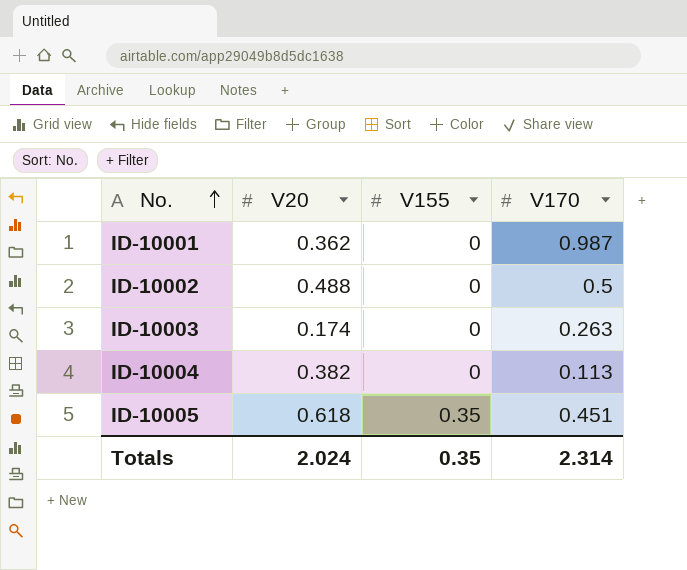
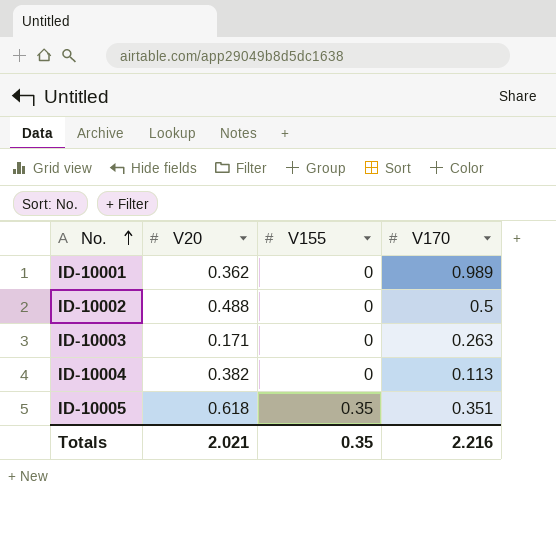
ID-10001 | V170: 0.987 -> 0.989
ID-10003 | V20: 0.174 -> 0.171
ID-10005 | V170: 0.451 -> 0.351
Totals | V20: 2.024 -> 2.021
Totals | V170: 2.314 -> 2.216

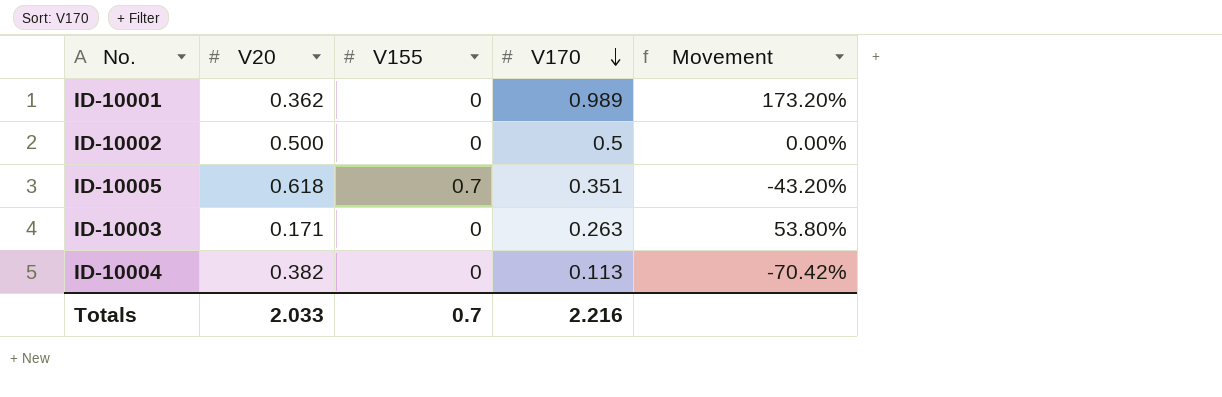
row order: No. ascending -> V170 descending
column Movement | formula: none -> ([V170] - [V20]) / [V20]
ID-10002 | V20: 0.488 -> 0.500
ID-10005 | V155: 0.35 -> 0.7
Totals | V20: 2.021 -> 2.033
Totals | V155: 0.35 -> 0.7

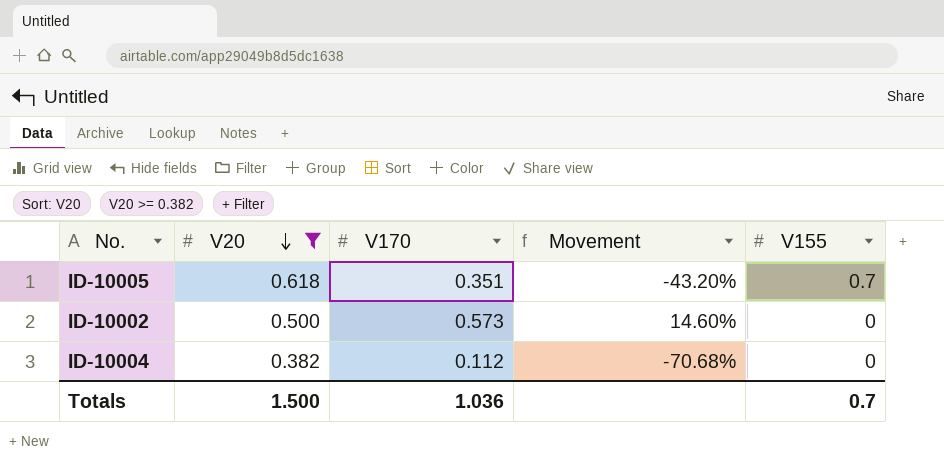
filter: none -> V20 >= 0.382
row order: V170 descending -> V20 descending
column V155 | position: 3 -> 5
ID-10002 | V170: 0.5 -> 0.573
ID-10002 | Movement: 0.00% -> 14.60%
ID-10004 | V170: 0.113 -> 0.112
ID-10004 | Movement: -70.42% -> -70.68%
Totals | V20: 2.033 -> 1.500
Totals | V170: 2.216 -> 1.036

